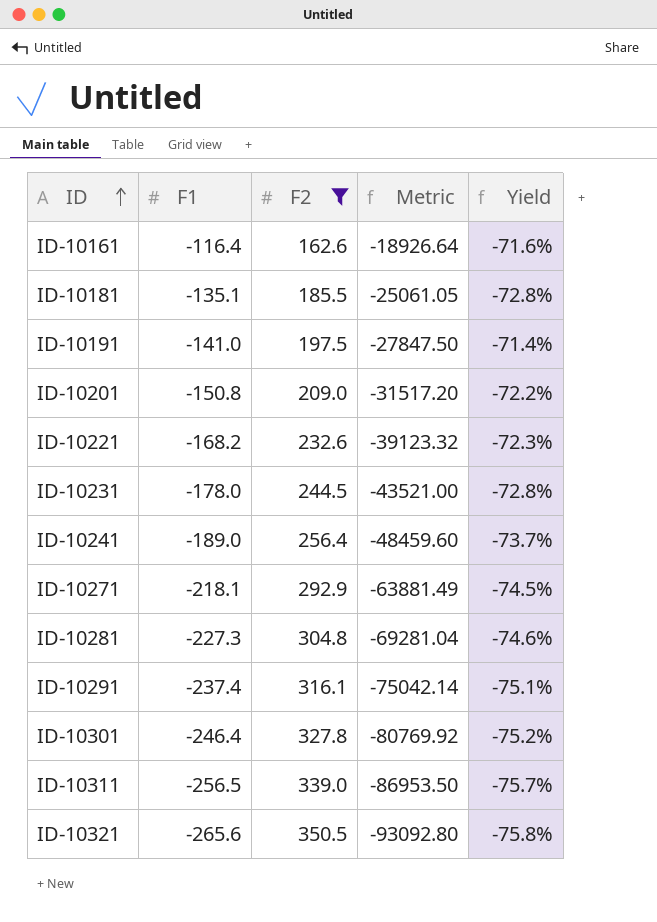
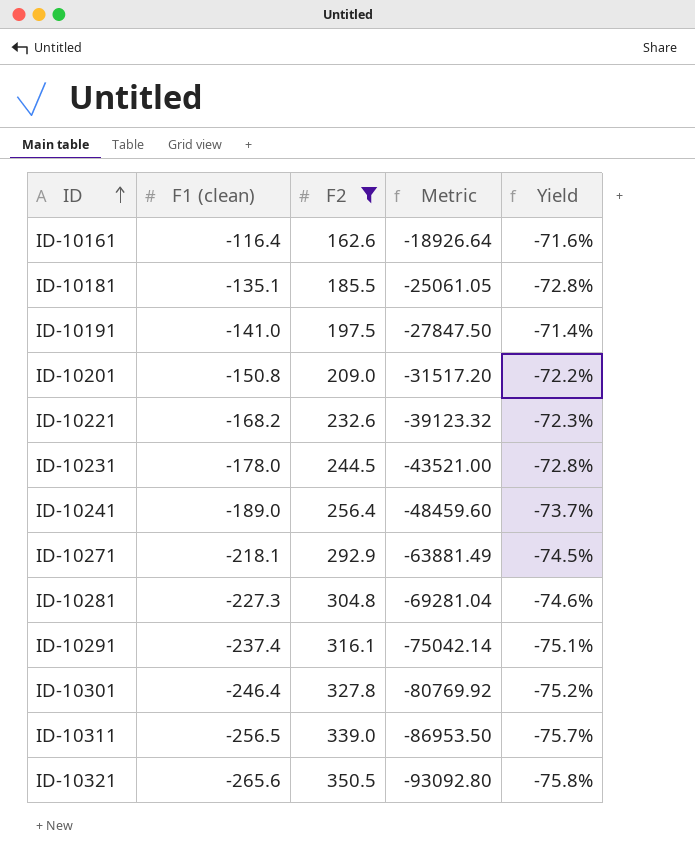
column name: F1 -> F1 (clean)

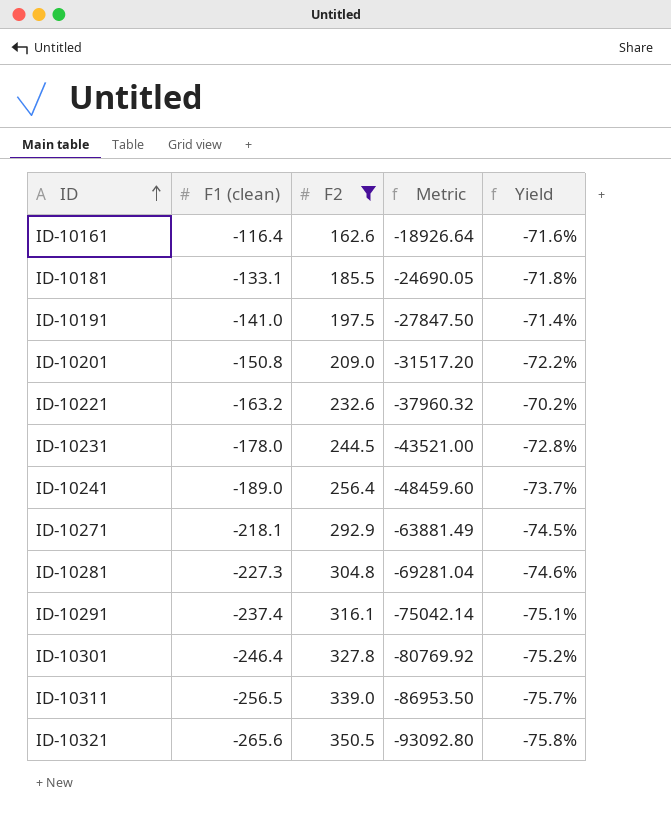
ID-10181 | F1 (clean): -135.1 -> -133.1
ID-10181 | Metric: -25061.05 -> -24690.05
ID-10181 | Yield: -72.8% -> -71.8%
ID-10221 | F1 (clean): -168.2 -> -163.2
ID-10221 | Metric: -39123.32 -> -37960.32
ID-10221 | Yield: -72.3% -> -70.2%

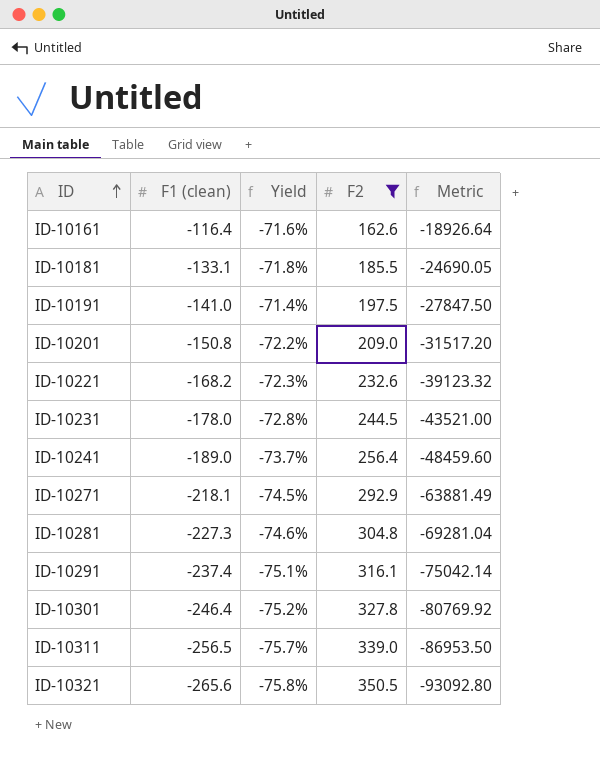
column Yield | position: 5 -> 3
ID-10221 | F1 (clean): -163.2 -> -168.2
ID-10221 | Yield: -70.2% -> -72.3%
ID-10221 | Metric: -37960.32 -> -39123.32

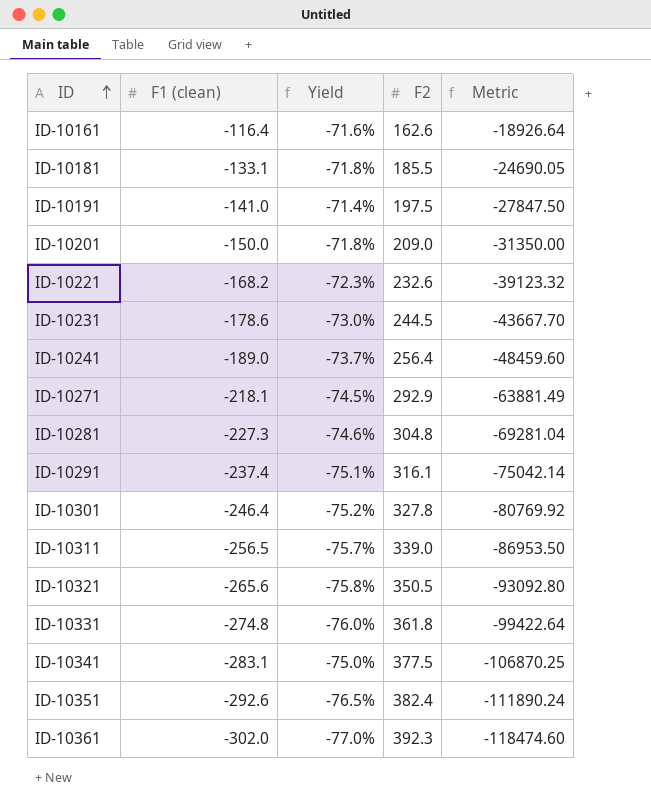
filter: F2 <= 350.5 -> none
ID-10201 | F1 (clean): -150.8 -> -150.0
ID-10201 | Yield: -72.2% -> -71.8%
ID-10201 | Metric: -31517.20 -> -31350.00
ID-10231 | F1 (clean): -178.0 -> -178.6
ID-10231 | Yield: -72.8% -> -73.0%
ID-10231 | Metric: -43521.00 -> -43667.70

